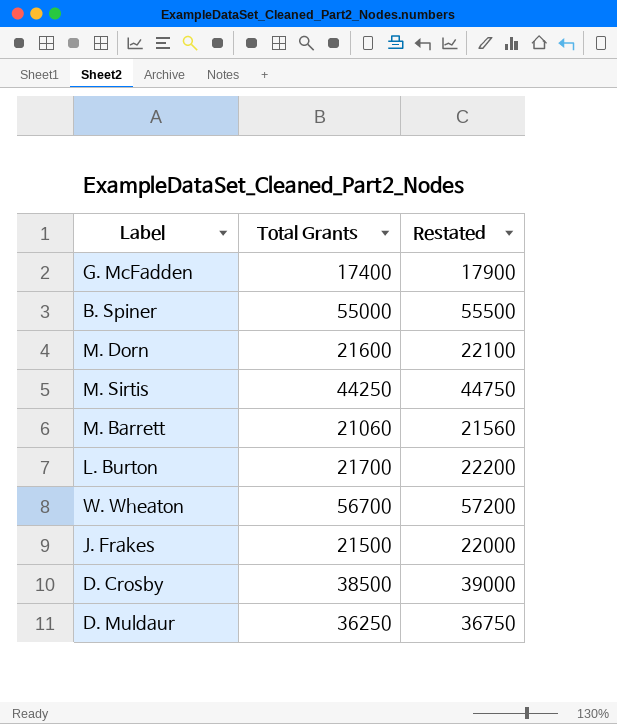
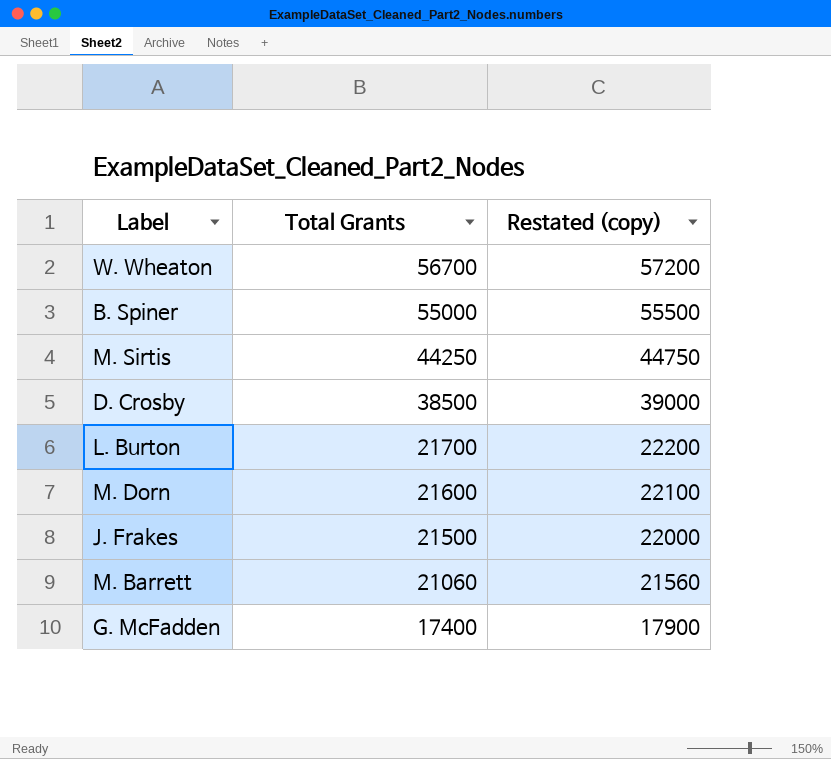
row order: none -> Total Grants descending
column name: Restated -> Restated (copy)
row D. Muldaur: 36250 | 36750 -> none

